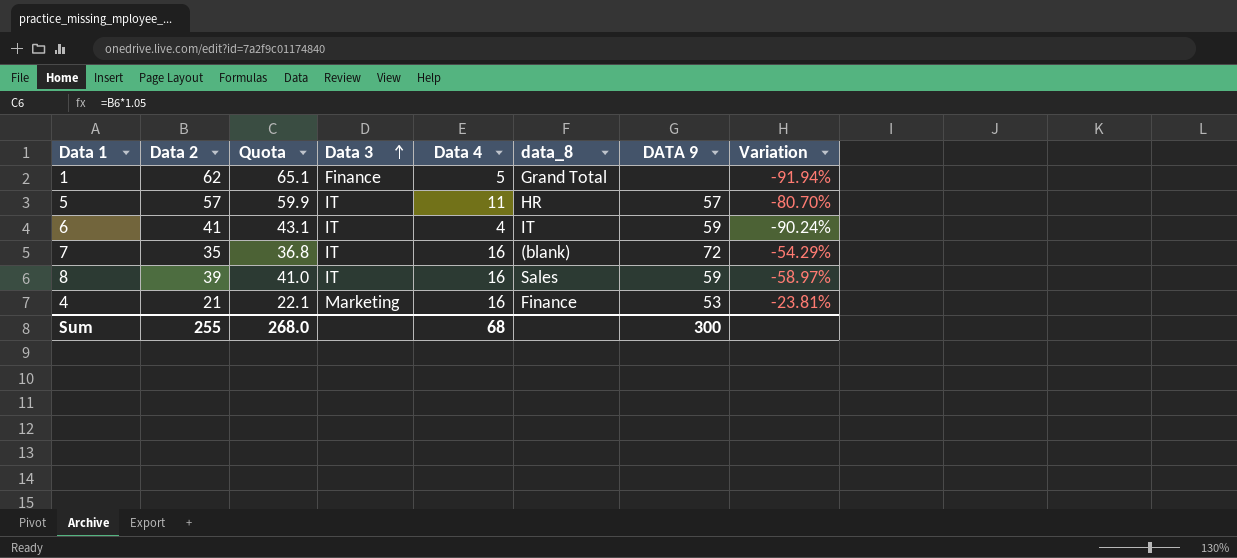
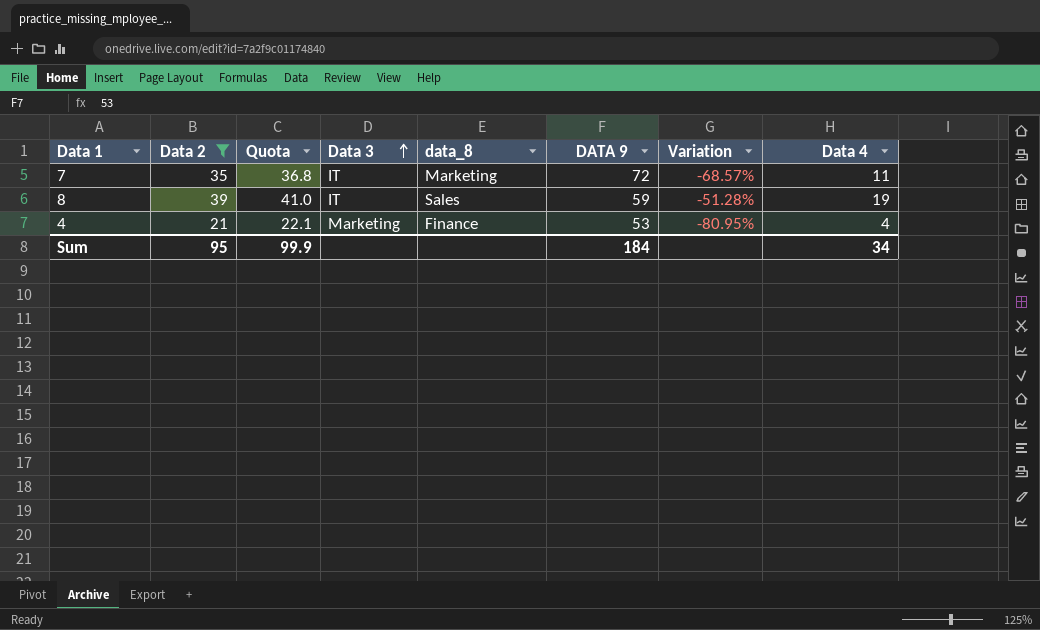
filter: none -> Data 2 <= 39
column Data 4 | position: 5 -> 8
7 | data_8: (blank) -> Marketing
7 | Variation: -54.29% -> -68.57%
7 | Data 4: 16 -> 11
8 | Variation: -58.97% -> -51.28%
8 | Data 4: 16 -> 19
4 | Variation: -23.81% -> -80.95%
4 | Data 4: 16 -> 4
Sum | Data 2: 255 -> 95
Sum | Quota: 268.0 -> 99.9
Sum | DATA 9: 300 -> 184
Sum | Data 4: 68 -> 34

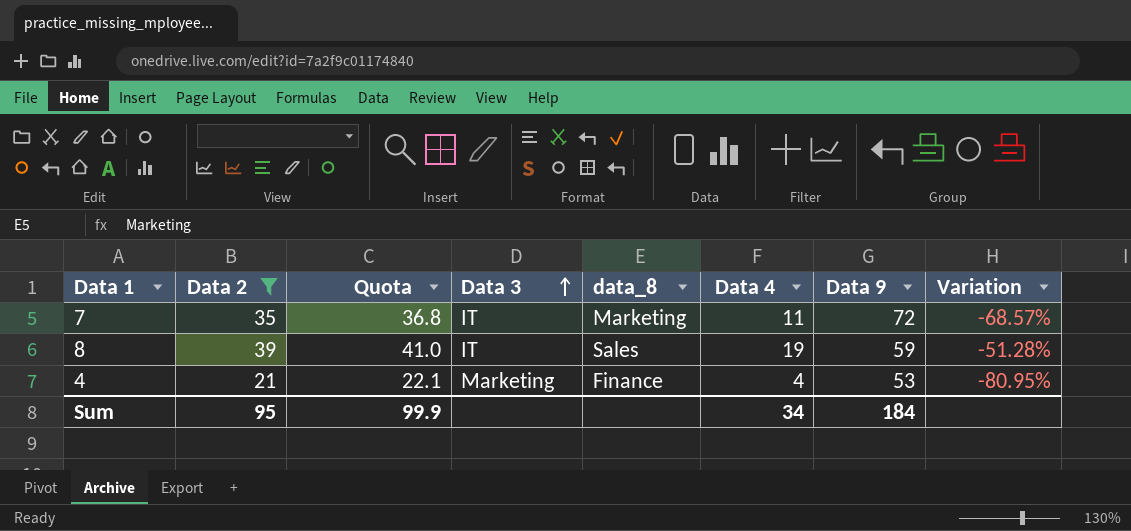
column Data 4 | position: 8 -> 6
column name: DATA 9 -> Data 9

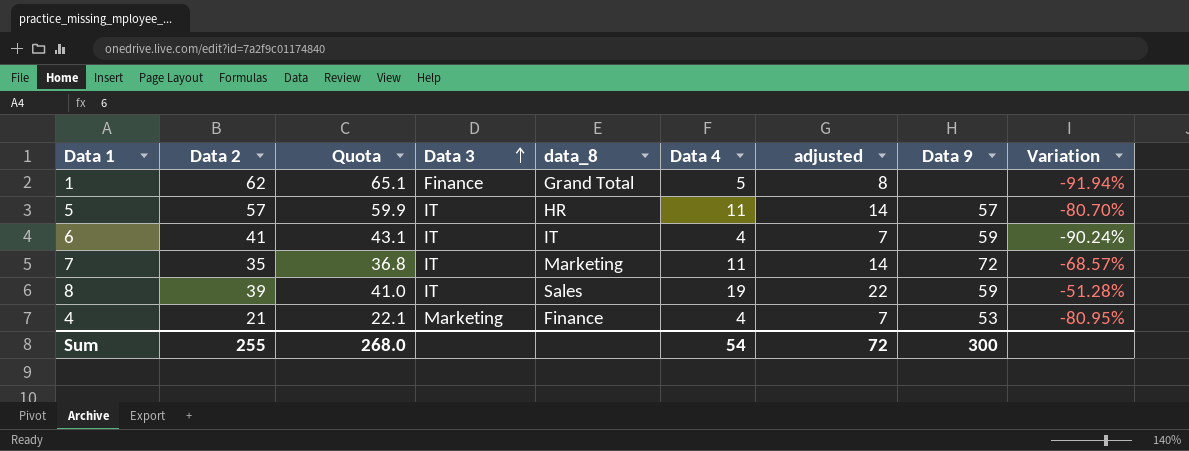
filter: Data 2 <= 39 -> none
column adjusted | formula: none -> [Data 4] + 3
Sum | Data 2: 95 -> 255
Sum | Quota: 99.9 -> 268.0
Sum | Data 4: 34 -> 54
Sum | Data 9: 184 -> 300

